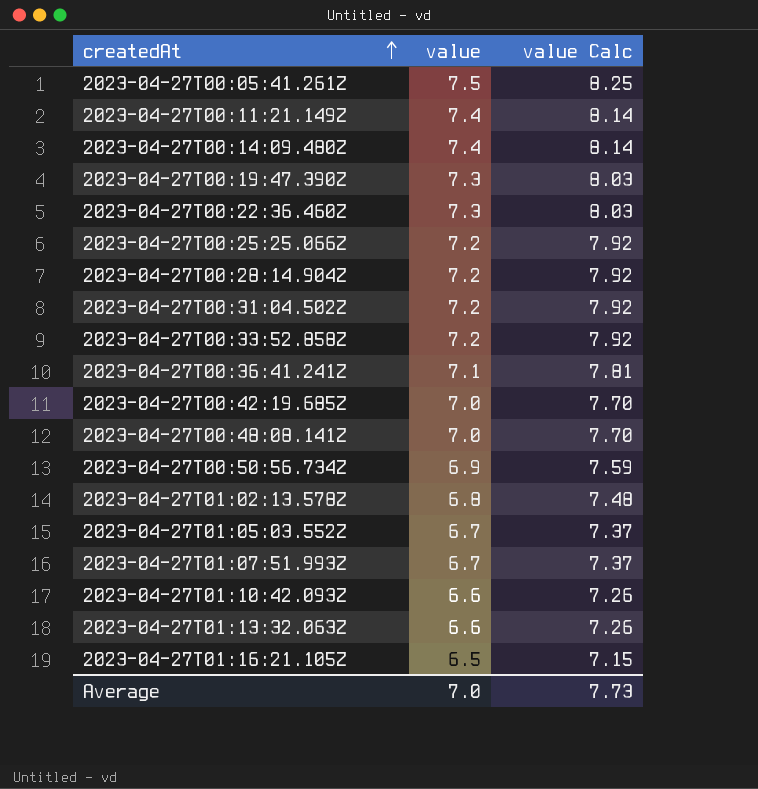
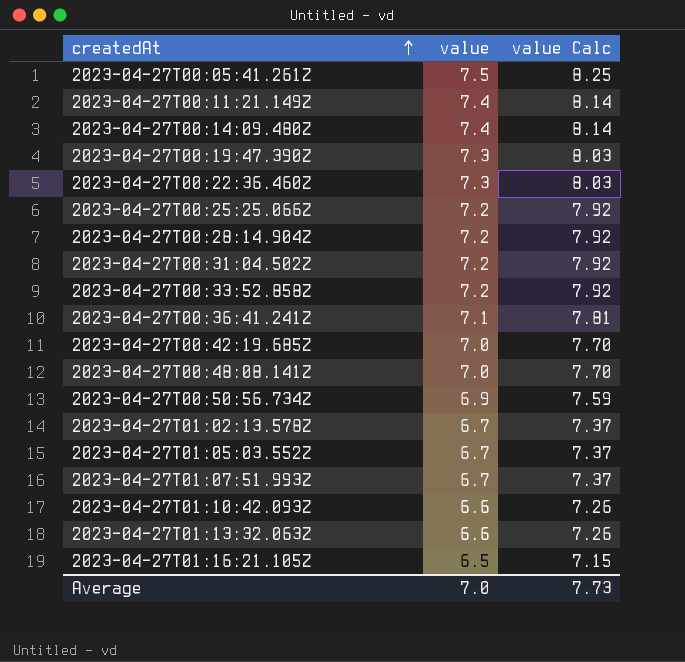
2023-04-27T01:02:13.578Z | value: 6.8 -> 6.7
2023-04-27T01:02:13.578Z | value Calc: 7.48 -> 7.37

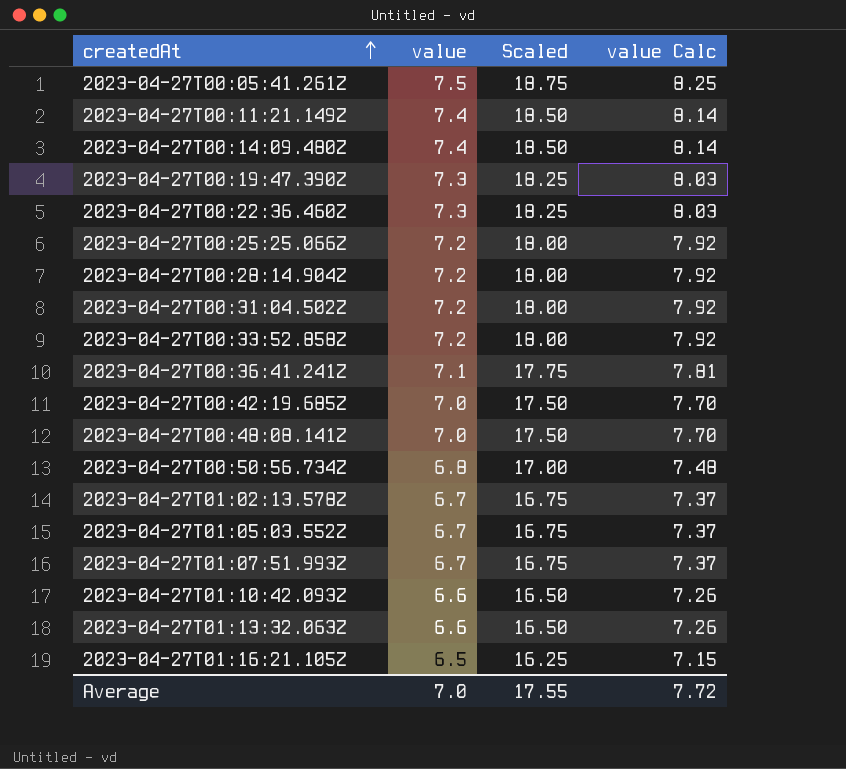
column Scaled | formula: none -> [value] * 2.5
2023-04-27T00:50:56.734Z | value: 6.9 -> 6.8
2023-04-27T00:50:56.734Z | value Calc: 7.59 -> 7.48
Average | value Calc: 7.73 -> 7.72

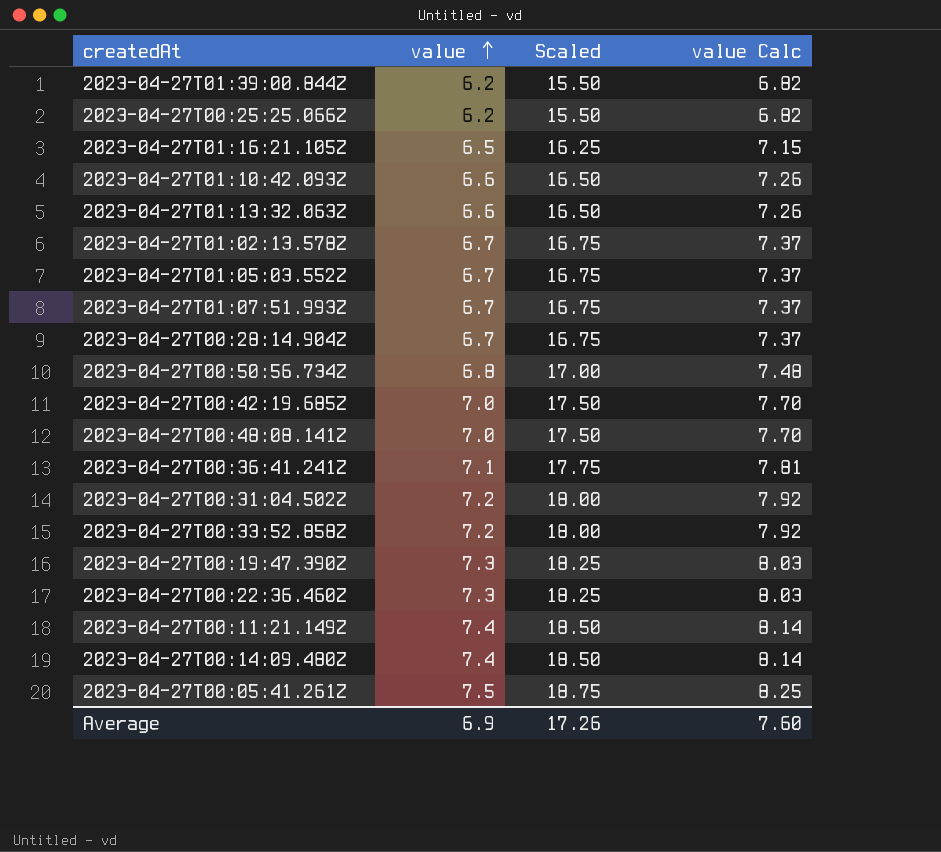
row order: createdAt ascending -> value ascending
row 2023-04-27T01:39:00.844Z: none -> 6.2 | 15.50 | 6.82
2023-04-27T00:25:25.066Z | value: 7.2 -> 6.2
2023-04-27T00:25:25.066Z | Scaled: 18.00 -> 15.50
2023-04-27T00:25:25.066Z | value Calc: 7.92 -> 6.82
2023-04-27T00:28:14.904Z | value: 7.2 -> 6.7
2023-04-27T00:28:14.904Z | Scaled: 18.00 -> 16.75
2023-04-27T00:28:14.904Z | value Calc: 7.92 -> 7.37
Average | value: 7.0 -> 6.9
Average | Scaled: 17.55 -> 17.26
Average | value Calc: 7.72 -> 7.60

